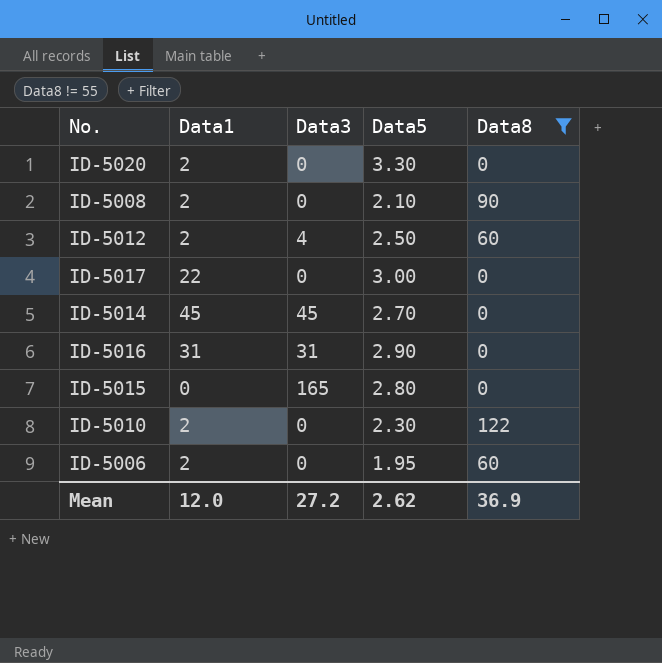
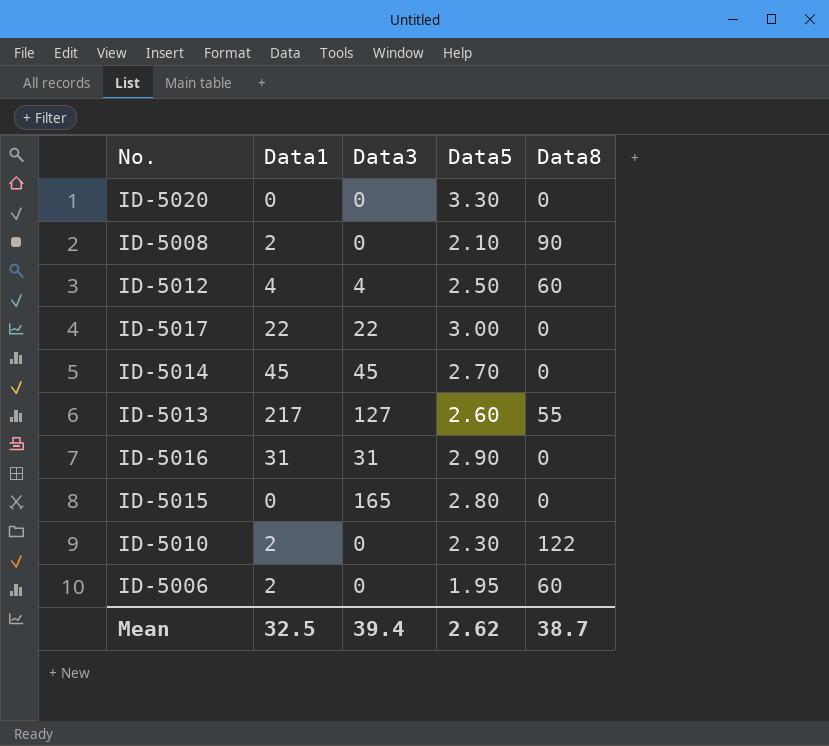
filter: Data8 != 55 -> none
ID-5020 | Data1: 2 -> 0
ID-5012 | Data1: 2 -> 4
ID-5017 | Data3: 0 -> 22
Mean | Data1: 12.0 -> 32.5
Mean | Data3: 27.2 -> 39.4
Mean | Data8: 36.9 -> 38.7

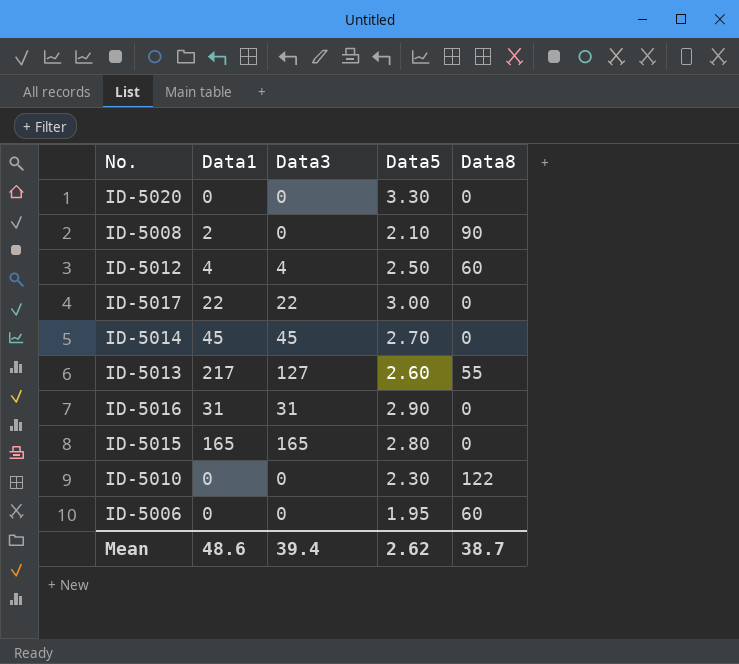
ID-5015 | Data1: 0 -> 165
ID-5010 | Data1: 2 -> 0
ID-5006 | Data1: 2 -> 0
Mean | Data1: 32.5 -> 48.6

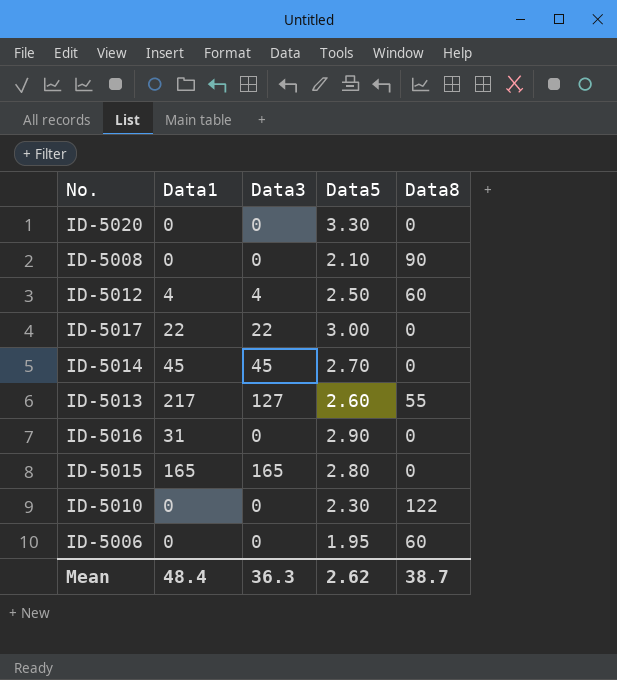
ID-5008 | Data1: 2 -> 0
ID-5016 | Data3: 31 -> 0
Mean | Data1: 48.6 -> 48.4
Mean | Data3: 39.4 -> 36.3

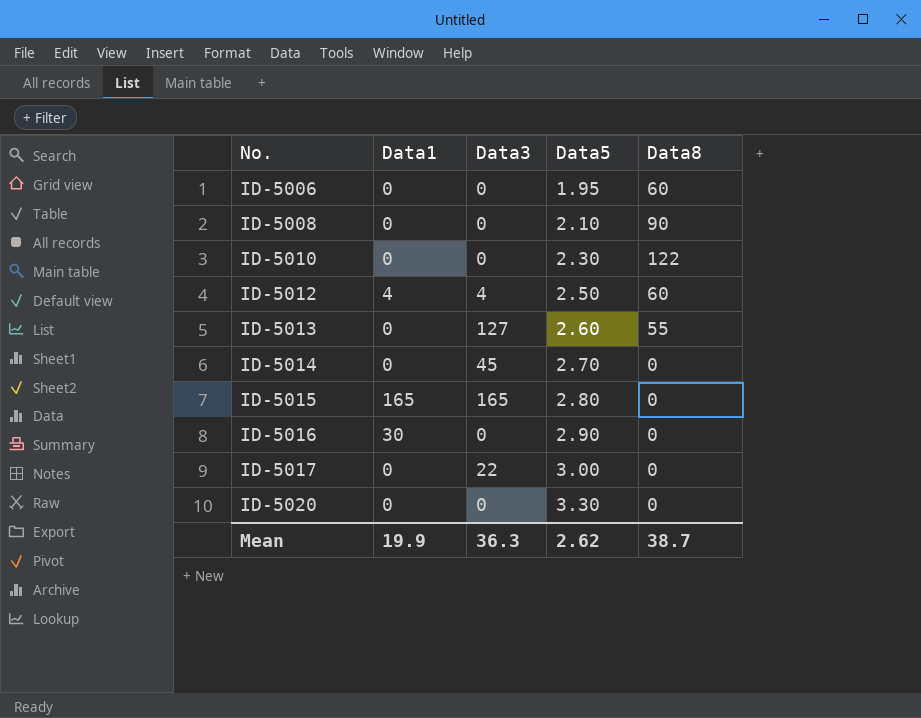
row order: none -> No. ascending
ID-5013 | Data1: 217 -> 0
ID-5014 | Data1: 45 -> 0
ID-5016 | Data1: 31 -> 30
ID-5017 | Data1: 22 -> 0
Mean | Data1: 48.4 -> 19.9

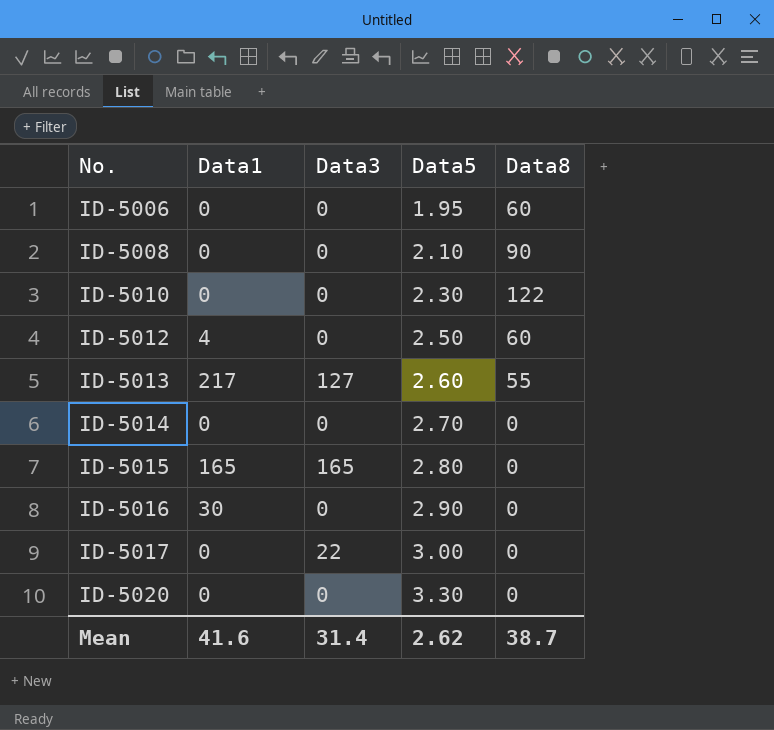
ID-5012 | Data3: 4 -> 0
ID-5013 | Data1: 0 -> 217
ID-5014 | Data3: 45 -> 0
Mean | Data1: 19.9 -> 41.6
Mean | Data3: 36.3 -> 31.4

